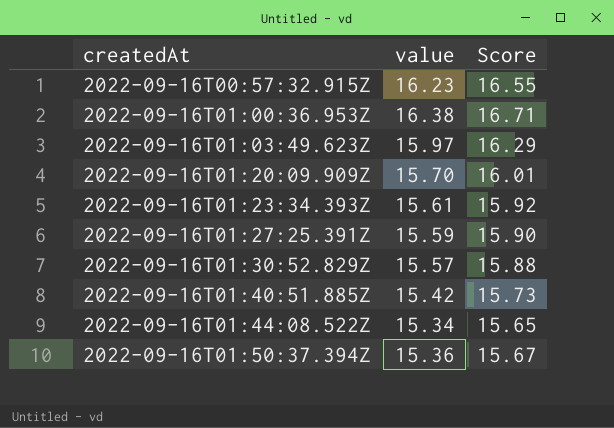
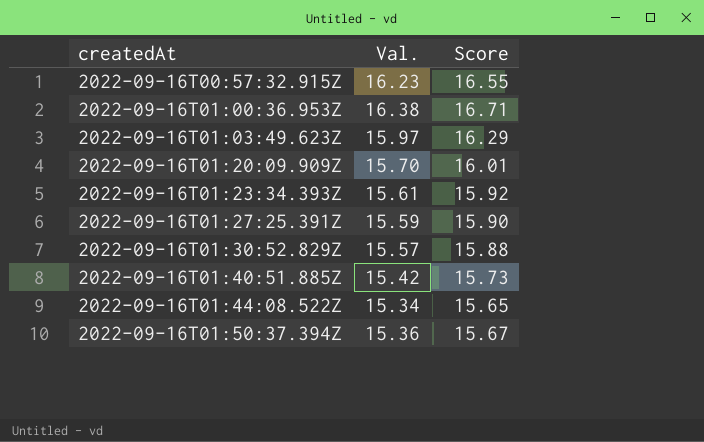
column name: value -> Val.

